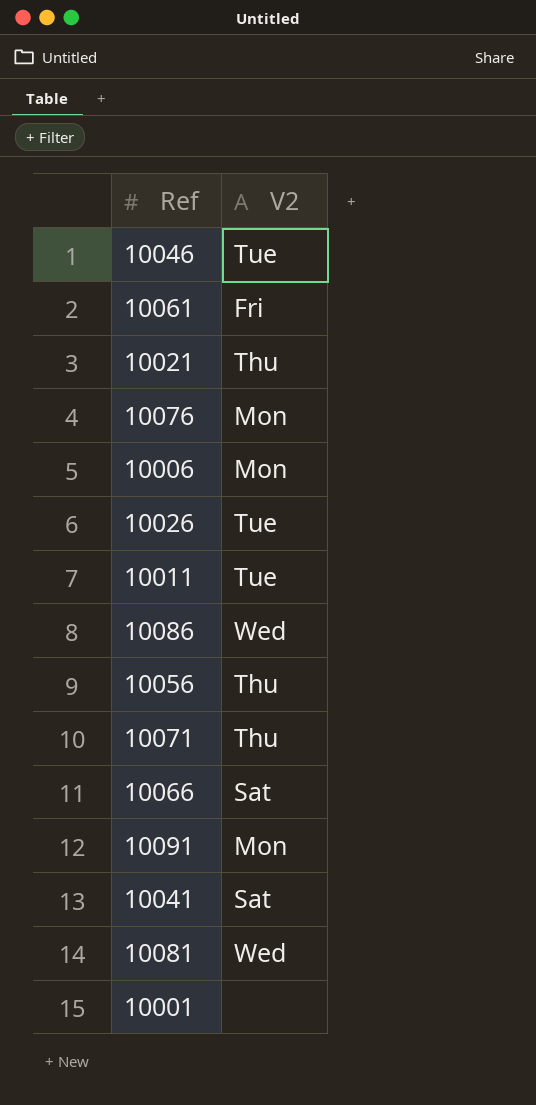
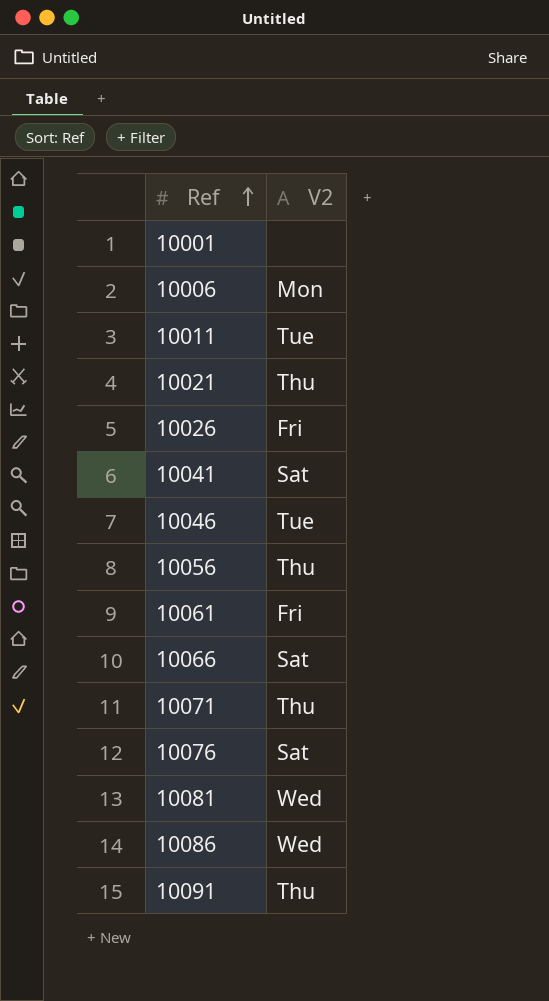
row order: none -> Ref ascending
10026 | V2: Tue -> Fri
10076 | V2: Mon -> Sat
10091 | V2: Mon -> Thu

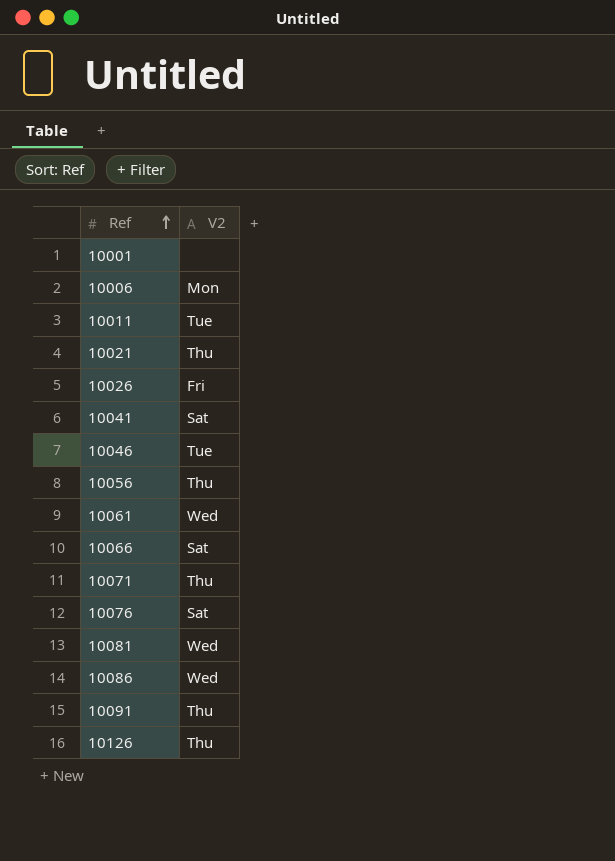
10061 | V2: Fri -> Wed
row 10126: none -> Thu

